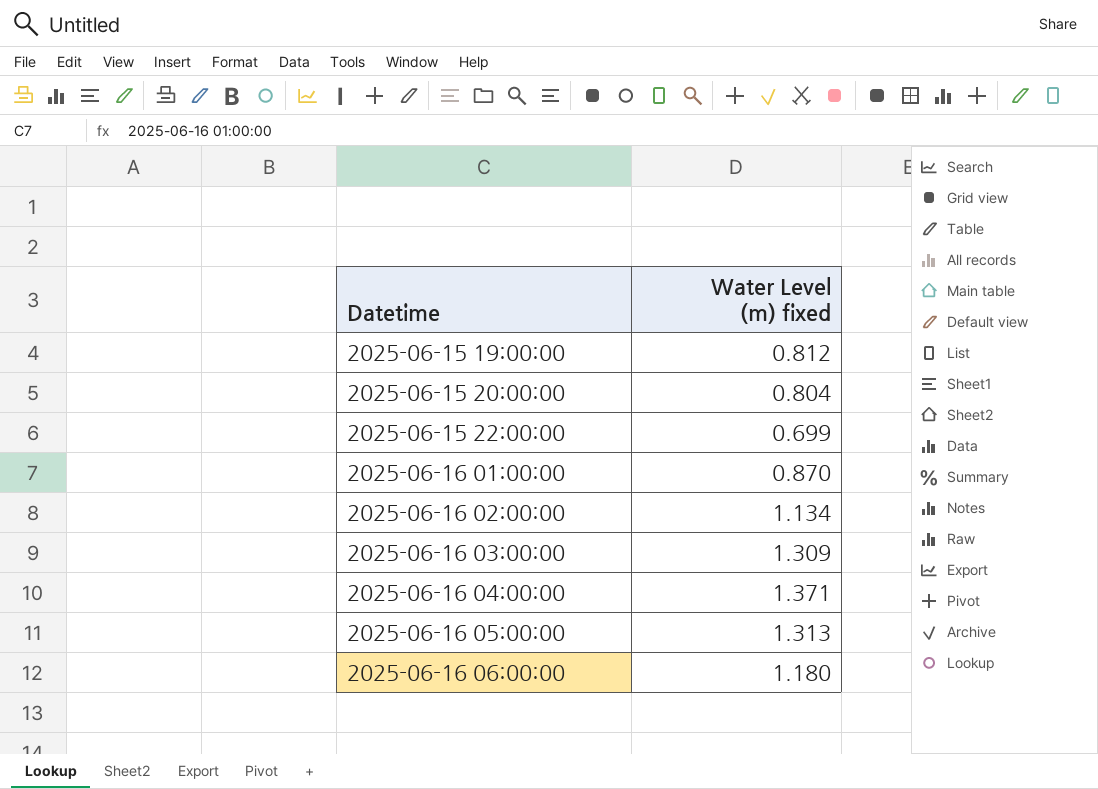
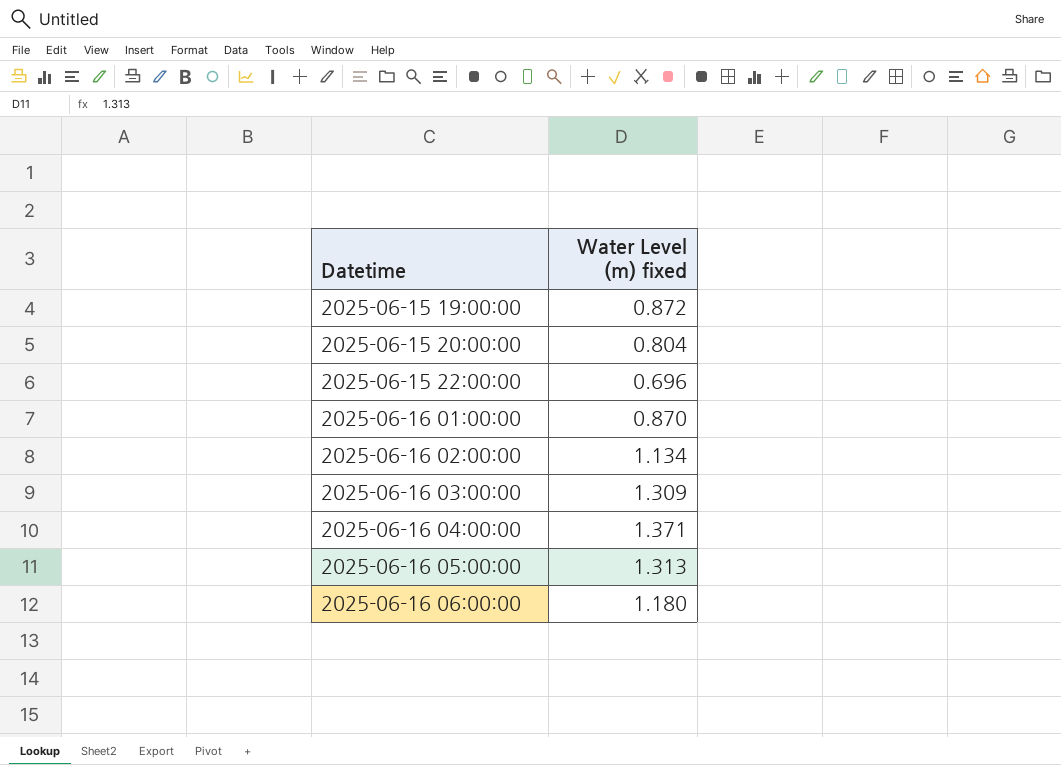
2025-06-15 19:00:00 | Water Level (m) fixed: 0.812 -> 0.872
2025-06-15 22:00:00 | Water Level (m) fixed: 0.699 -> 0.696

